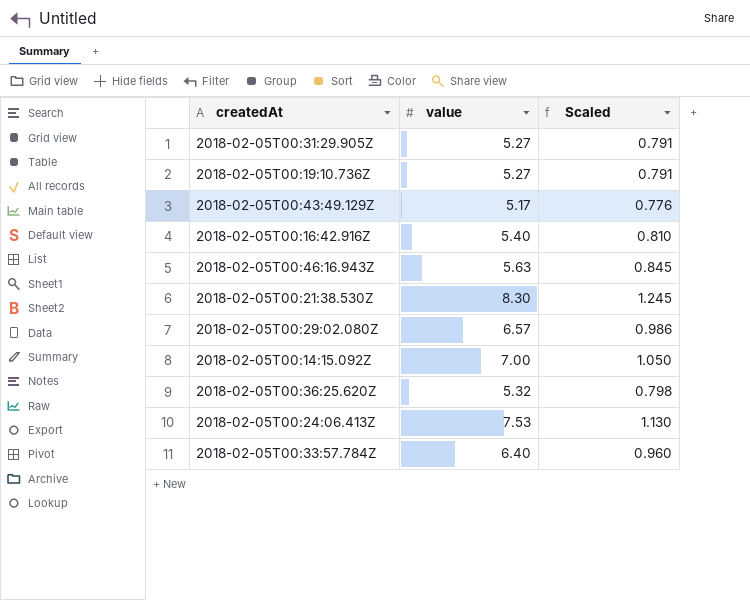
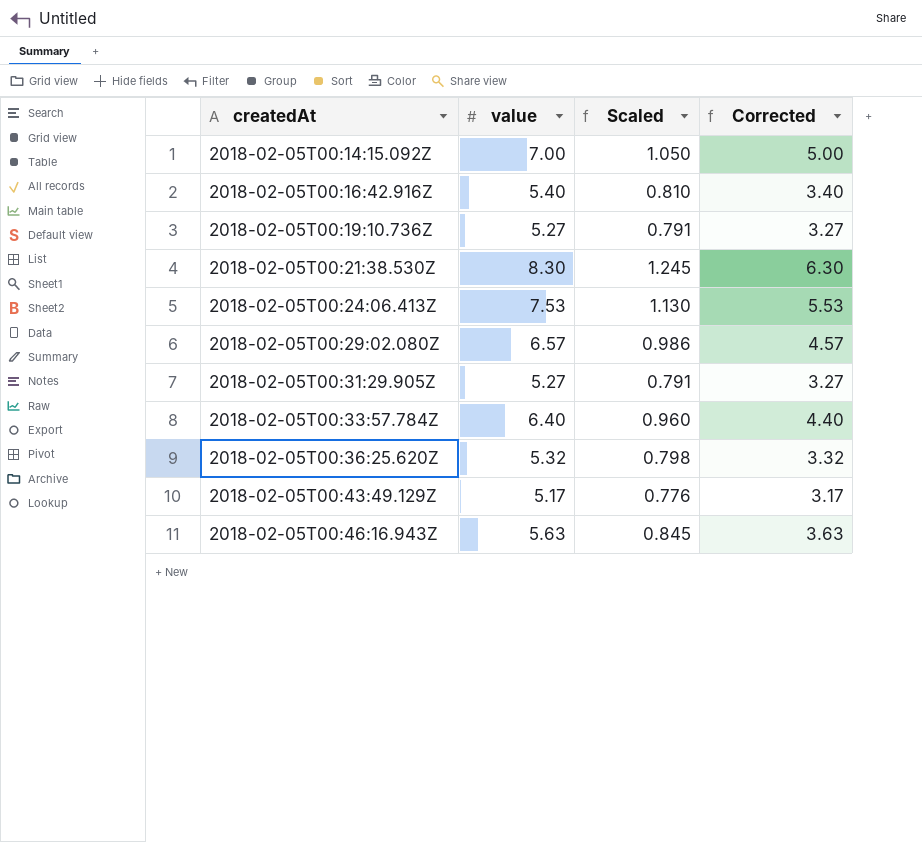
row order: none -> createdAt ascending
column Corrected | formula: none -> [value] - 2

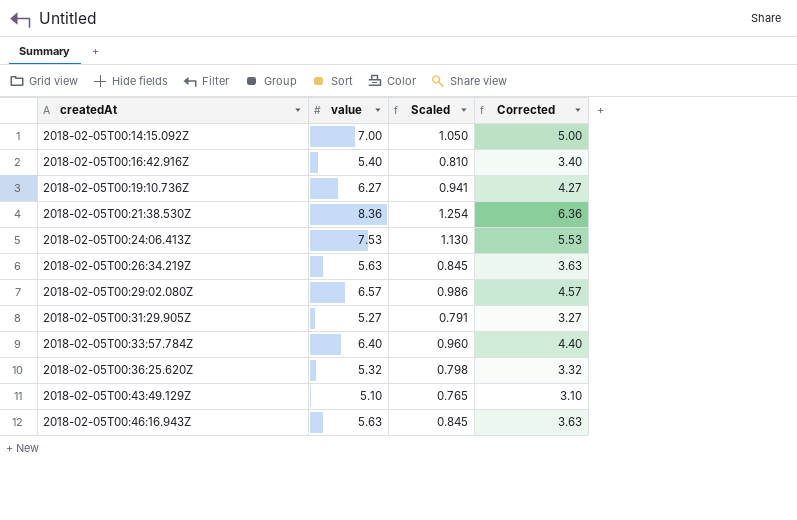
2018-02-05T00:19:10.736Z | value: 5.27 -> 6.27
2018-02-05T00:19:10.736Z | Scaled: 0.791 -> 0.941
2018-02-05T00:19:10.736Z | Corrected: 3.27 -> 4.27
2018-02-05T00:21:38.530Z | value: 8.30 -> 8.36
2018-02-05T00:21:38.530Z | Scaled: 1.245 -> 1.254
2018-02-05T00:21:38.530Z | Corrected: 6.30 -> 6.36
row 2018-02-05T00:26:34.219Z: none -> 5.63 | 0.845 | 3.63
2018-02-05T00:43:49.129Z | value: 5.17 -> 5.10
2018-02-05T00:43:49.129Z | Scaled: 0.776 -> 0.765
2018-02-05T00:43:49.129Z | Corrected: 3.17 -> 3.10

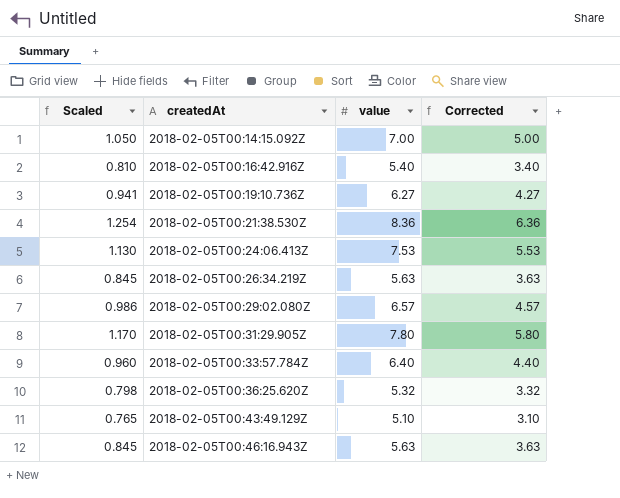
column Scaled | position: 3 -> 1
2018-02-05T00:31:29.905Z | Scaled: 0.791 -> 1.170
2018-02-05T00:31:29.905Z | value: 5.27 -> 7.80
2018-02-05T00:31:29.905Z | Corrected: 3.27 -> 5.80

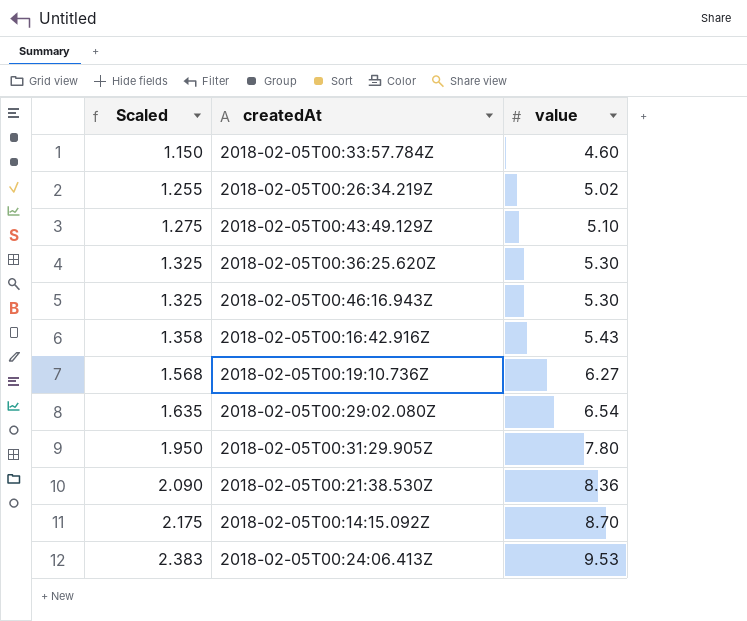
row order: createdAt ascending -> Scaled ascending
column Corrected | formula: [value] - 2 -> none
column Scaled | formula: [value] * 0.15 -> [value] * 0.25
2018-02-05T00:33:57.784Z | value: 6.40 -> 4.60
2018-02-05T00:26:34.219Z | value: 5.63 -> 5.02
2018-02-05T00:36:25.620Z | value: 5.32 -> 5.30
2018-02-05T00:46:16.943Z | value: 5.63 -> 5.30
2018-02-05T00:16:42.916Z | value: 5.40 -> 5.43
2018-02-05T00:29:02.080Z | value: 6.57 -> 6.54
2018-02-05T00:14:15.092Z | value: 7.00 -> 8.70
2018-02-05T00:24:06.413Z | value: 7.53 -> 9.53

